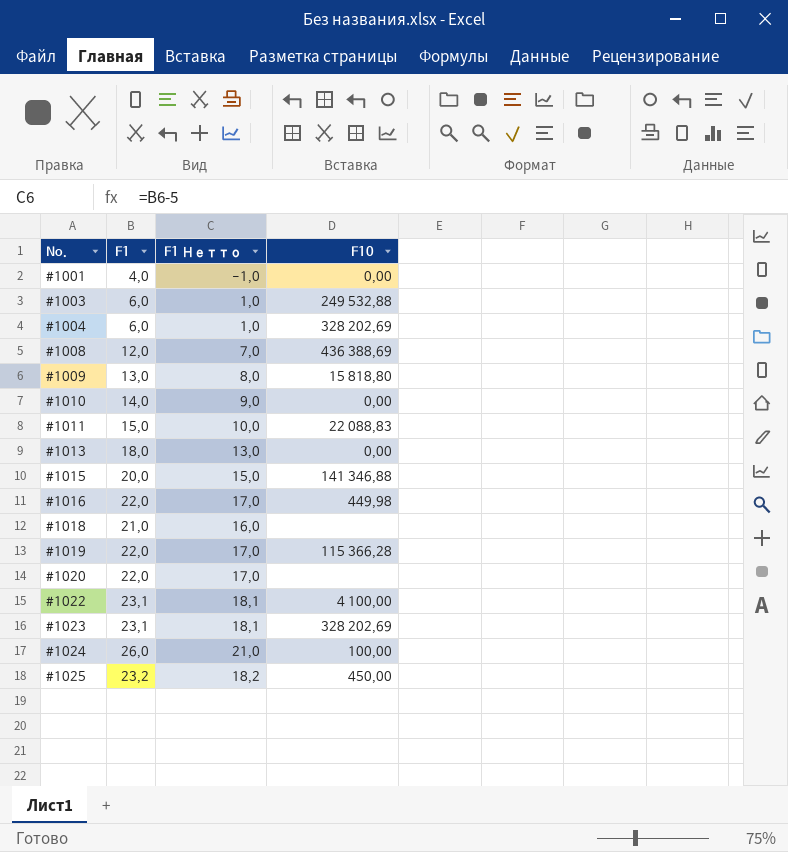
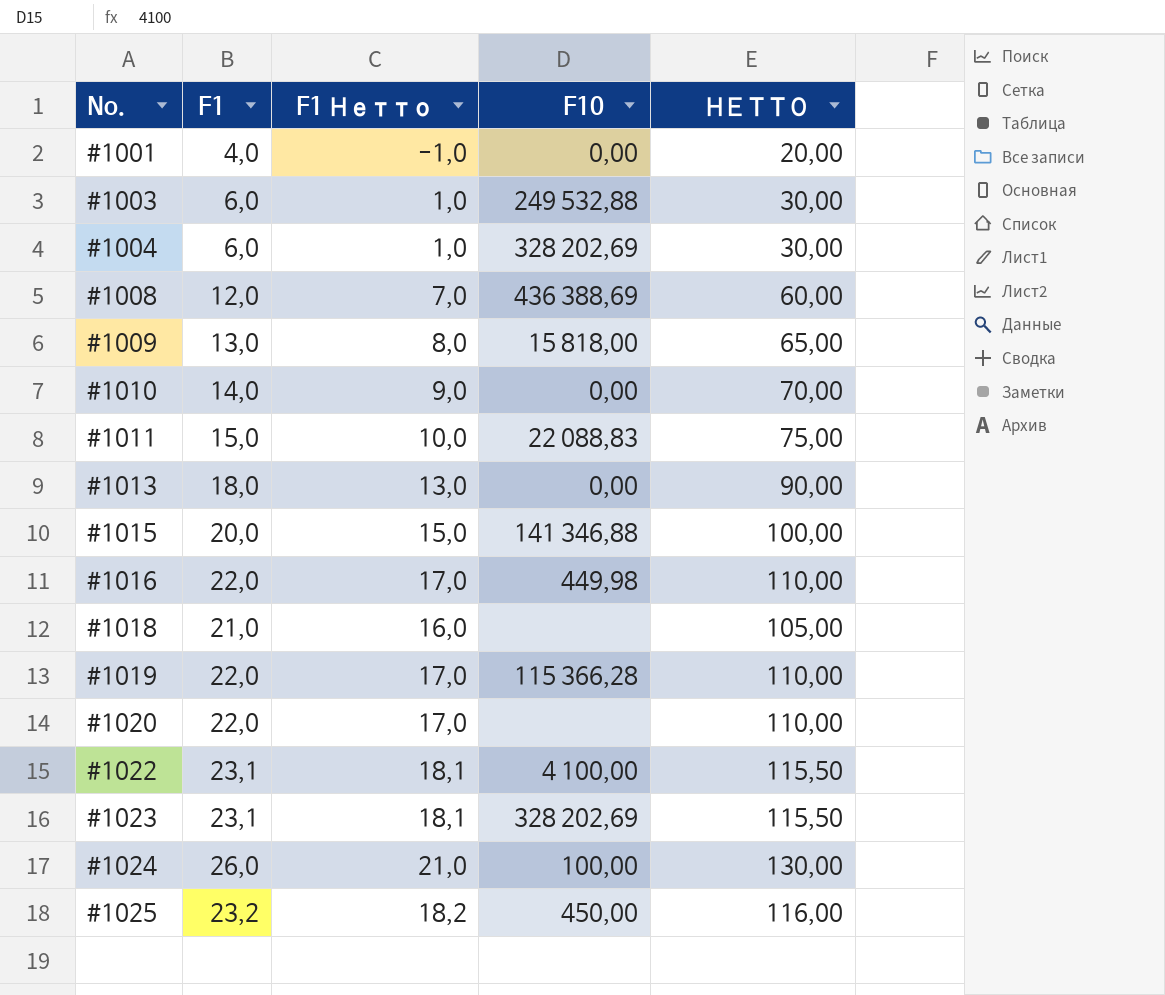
column НЕТТО | formula: none -> [F1] * 5
#1009 | F10: 15 818,80 -> 15 818,00

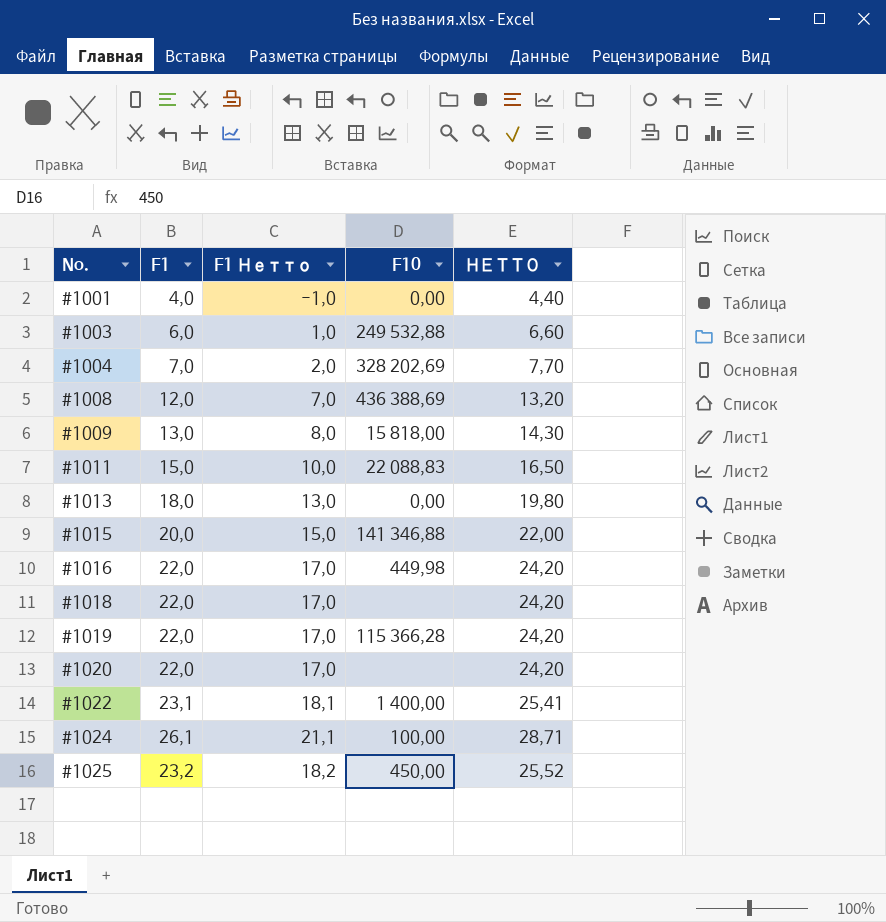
column НЕТТО | formula: [F1] * 5 -> [F1] * 1,1
row #1010: 14,0 | 9,0 | 0,00 | 70,00 -> none
row #1023: 23,1 | 18,1 | 328 202,69 | 115,50 -> none
#1004 | F1: 6,0 -> 7,0
#1004 | F1 Нетто: 1,0 -> 2,0
#1018 | F1: 21,0 -> 22,0
#1018 | F1 Нетто: 16,0 -> 17,0
#1022 | F10: 4 100,00 -> 1 400,00
#1024 | F1: 26,0 -> 26,1
#1024 | F1 Нетто: 21,0 -> 21,1

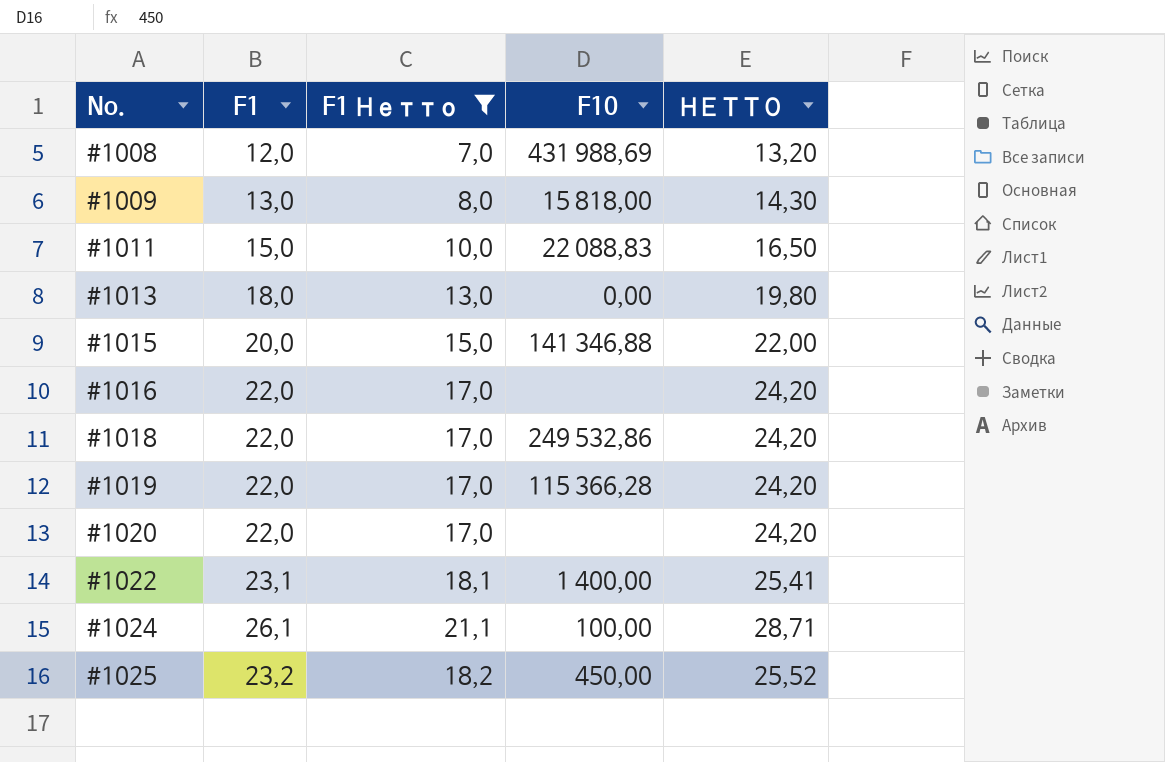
filter: none -> F1 Нетто >= 7,0
#1008 | F10: 436 388,69 -> 431 988,69
#1016 | F10: 449,98 -> none
#1018 | F10: none -> 249 532,86

